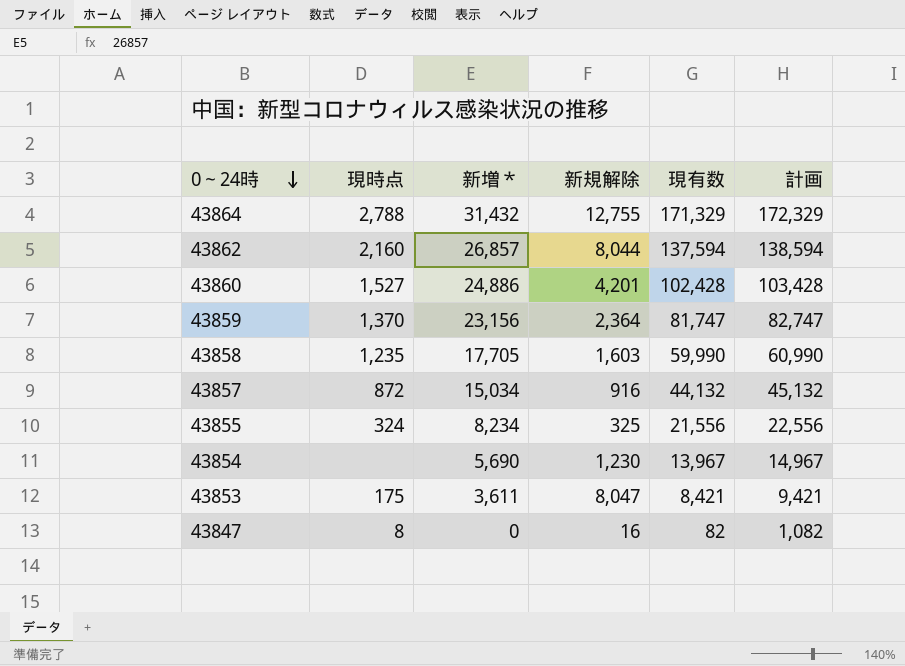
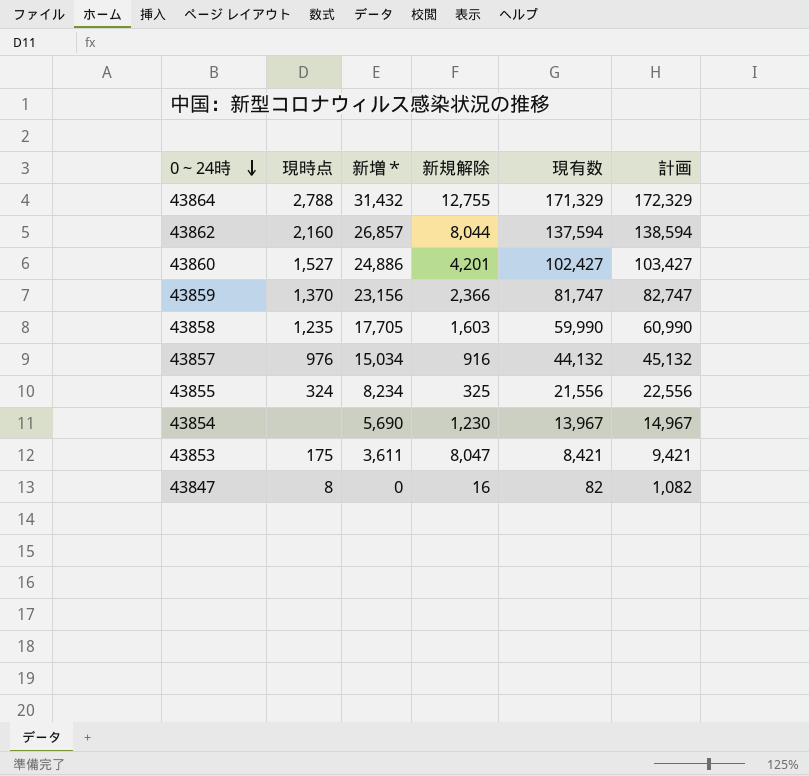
43860 | 現有数: 102,428 -> 102,427
43860 | 計画: 103,428 -> 103,427
43859 | 新規解除: 2,364 -> 2,366
43857 | 現時点: 872 -> 976

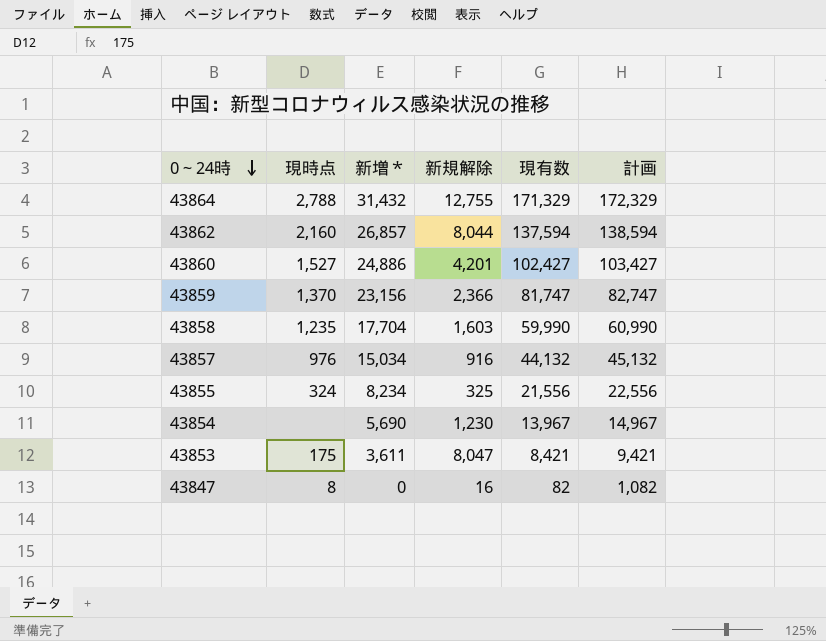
43858 | 新増＊: 17,705 -> 17,704

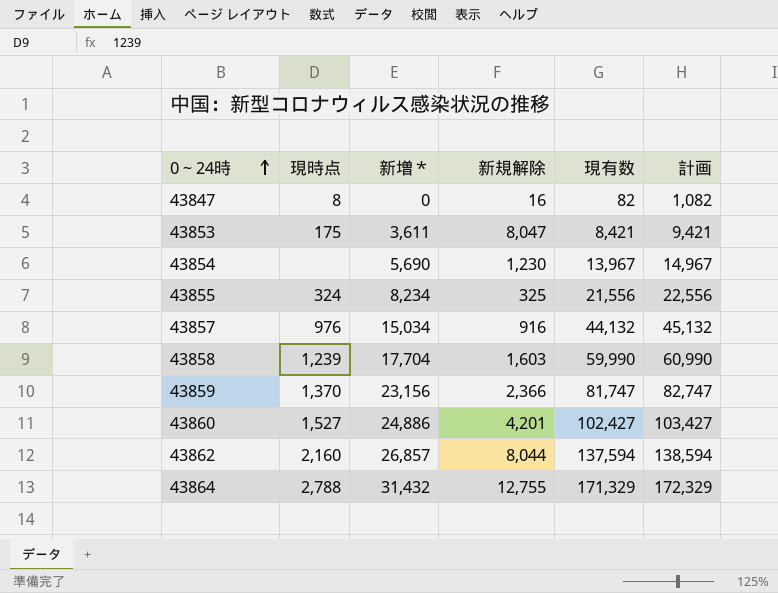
row order: 0～24時 descending -> 0～24時 ascending
43858 | 現時点: 1,235 -> 1,239

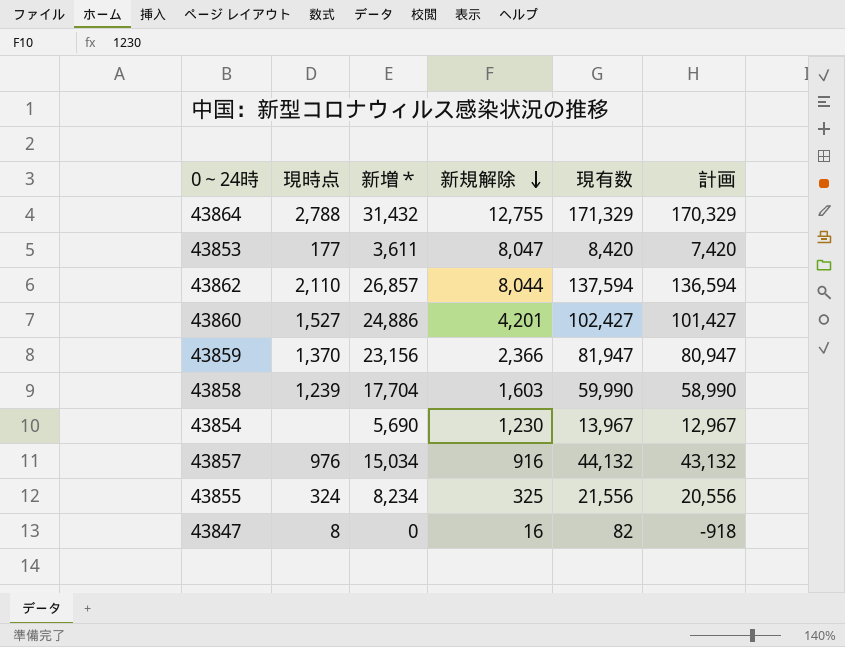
row order: 0～24時 ascending -> 新規解除 descending
column 計画 | formula: [現有数] + 1000 -> [現有数] - 1000
43853 | 現時点: 175 -> 177
43853 | 現有数: 8,421 -> 8,420
43862 | 現時点: 2,160 -> 2,110
43859 | 現有数: 81,747 -> 81,947

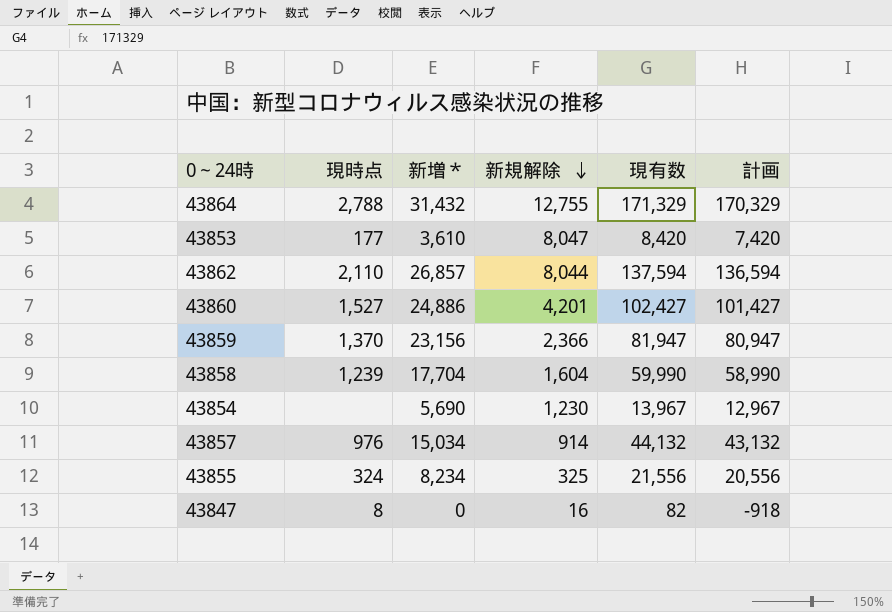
43853 | 新増＊: 3,611 -> 3,610
43858 | 新規解除: 1,603 -> 1,604
43857 | 新規解除: 916 -> 914

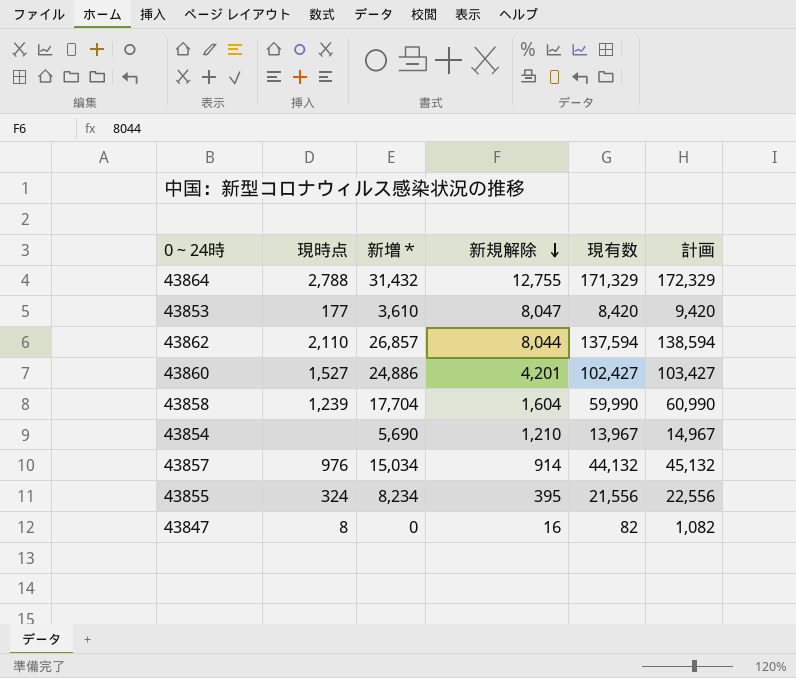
column 計画 | formula: [現有数] - 1000 -> [現有数] + 1000
row 43859: 1,370 | 23,156 | 2,366 | 81,947 | 80,947 -> none
43854 | 新規解除: 1,230 -> 1,210
43855 | 新規解除: 325 -> 395

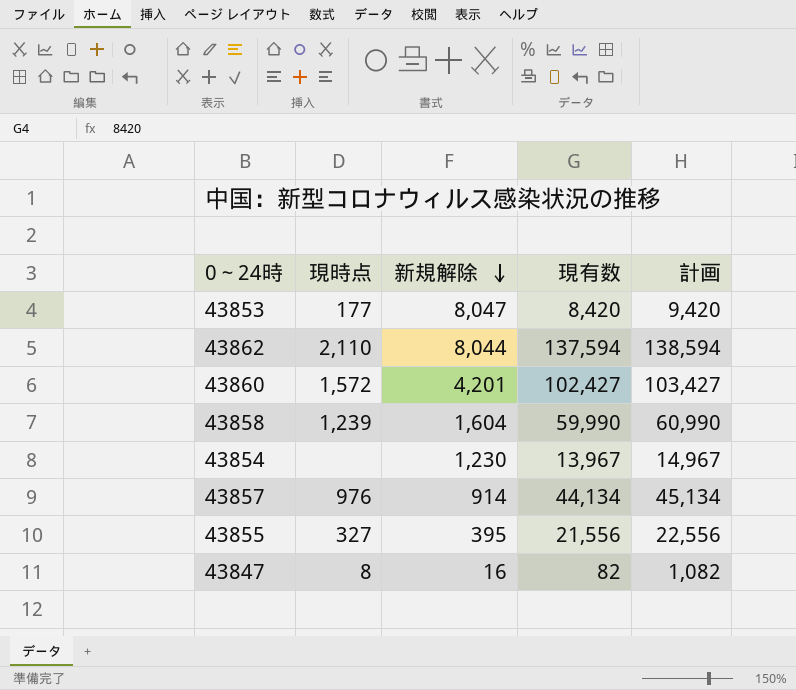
column 新増＊ | position: 3 -> none
row 43864: 2,788 | 31,432 | 12,755 | 171,329 | 172,329 -> none
43860 | 現時点: 1,527 -> 1,572
43854 | 新規解除: 1,210 -> 1,230
43857 | 現有数: 44,132 -> 44,134
43857 | 計画: 45,132 -> 45,134
43855 | 現時点: 324 -> 327

